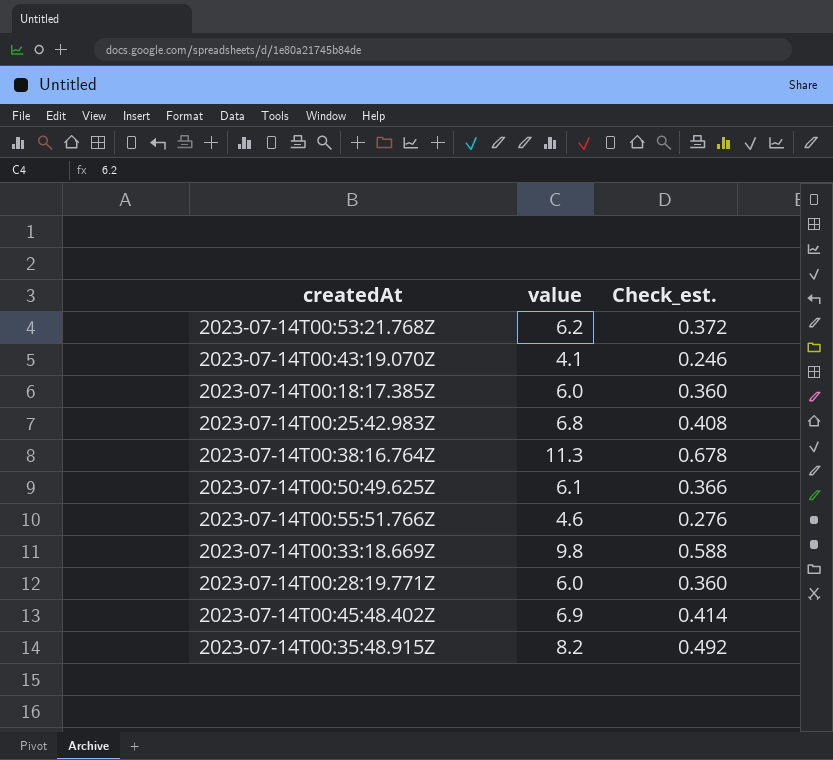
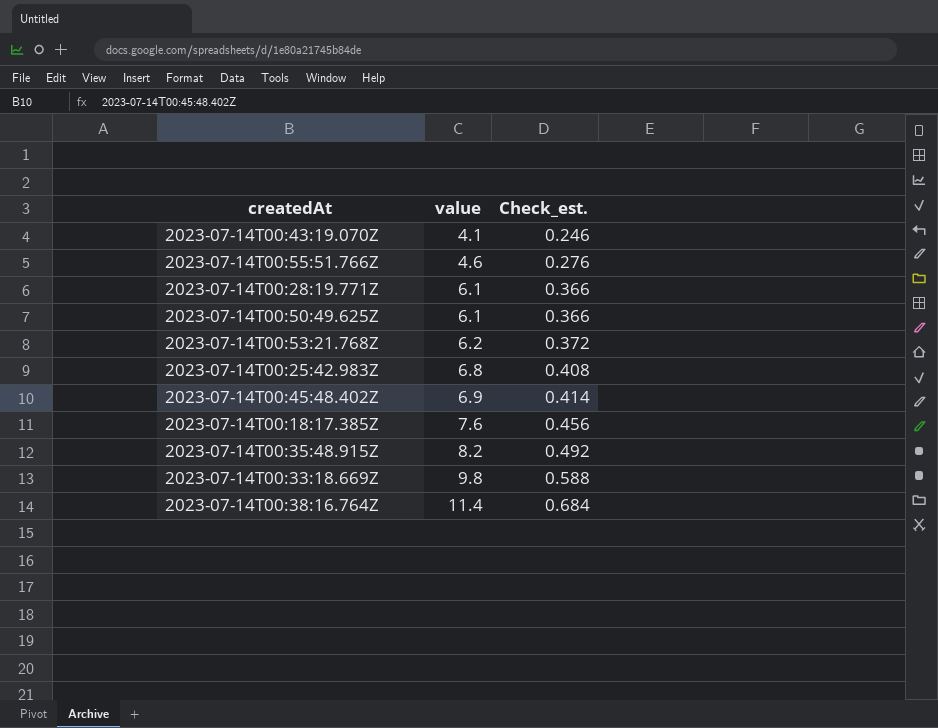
row order: none -> value ascending
2023-07-14T00:28:19.771Z | value: 6.0 -> 6.1
2023-07-14T00:28:19.771Z | Check_est.: 0.360 -> 0.366
2023-07-14T00:18:17.385Z | value: 6.0 -> 7.6
2023-07-14T00:18:17.385Z | Check_est.: 0.360 -> 0.456
2023-07-14T00:38:16.764Z | value: 11.3 -> 11.4
2023-07-14T00:38:16.764Z | Check_est.: 0.678 -> 0.684

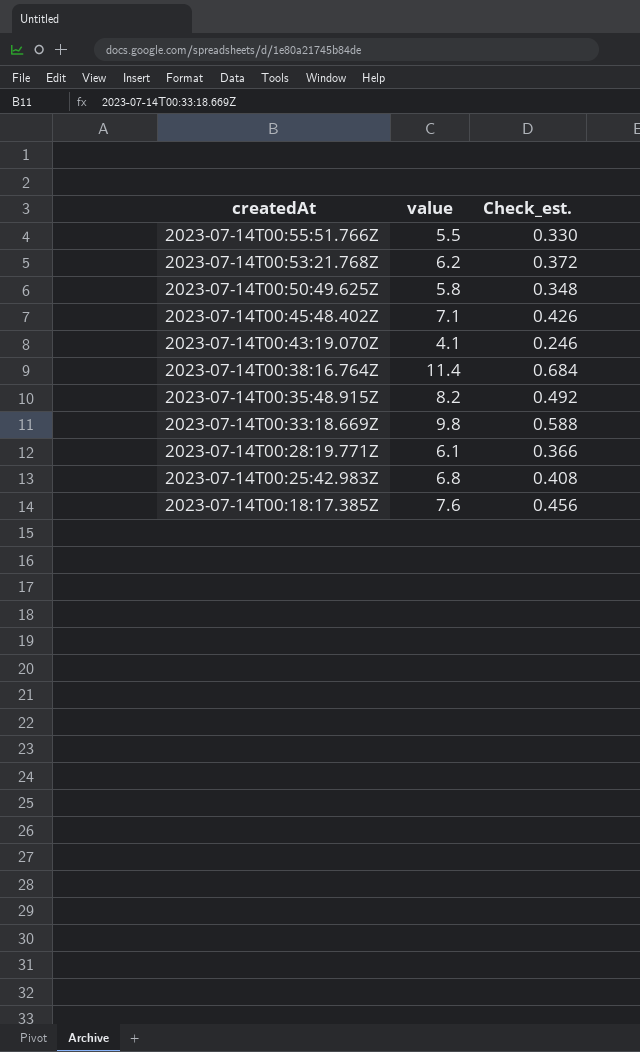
row order: value ascending -> createdAt descending
2023-07-14T00:55:51.766Z | value: 4.6 -> 5.5
2023-07-14T00:55:51.766Z | Check_est.: 0.276 -> 0.330
2023-07-14T00:50:49.625Z | value: 6.1 -> 5.8
2023-07-14T00:50:49.625Z | Check_est.: 0.366 -> 0.348
2023-07-14T00:45:48.402Z | value: 6.9 -> 7.1
2023-07-14T00:45:48.402Z | Check_est.: 0.414 -> 0.426

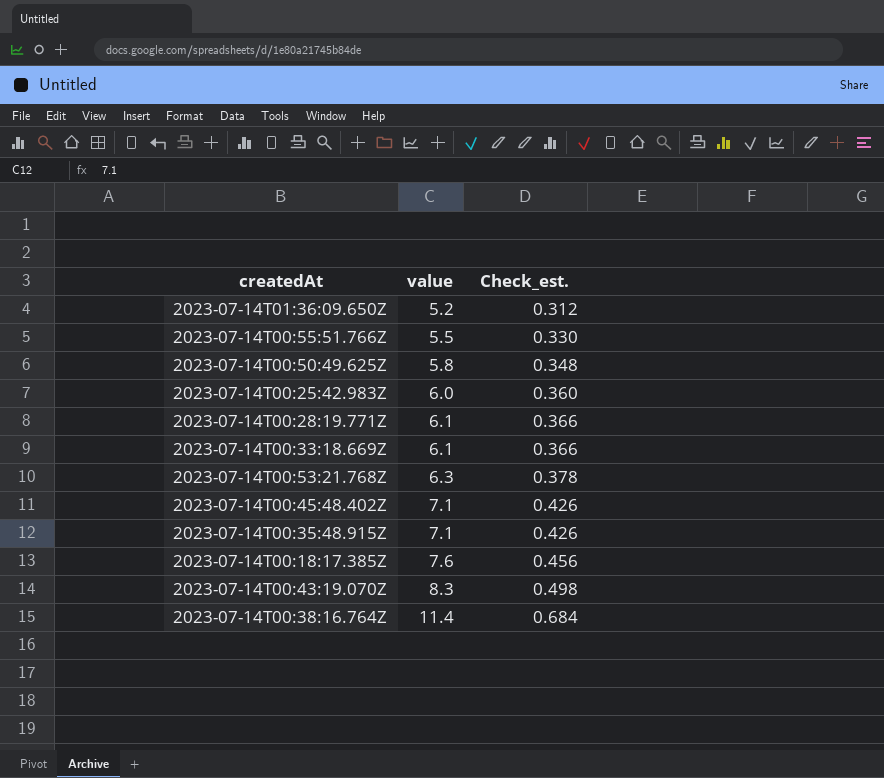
row order: createdAt descending -> value ascending
row 2023-07-14T01:36:09.650Z: none -> 5.2 | 0.312
2023-07-14T00:25:42.983Z | value: 6.8 -> 6.0
2023-07-14T00:25:42.983Z | Check_est.: 0.408 -> 0.360
2023-07-14T00:33:18.669Z | value: 9.8 -> 6.1
2023-07-14T00:33:18.669Z | Check_est.: 0.588 -> 0.366
2023-07-14T00:53:21.768Z | value: 6.2 -> 6.3
2023-07-14T00:53:21.768Z | Check_est.: 0.372 -> 0.378
2023-07-14T00:35:48.915Z | value: 8.2 -> 7.1
2023-07-14T00:35:48.915Z | Check_est.: 0.492 -> 0.426
2023-07-14T00:43:19.070Z | value: 4.1 -> 8.3
2023-07-14T00:43:19.070Z | Check_est.: 0.246 -> 0.498

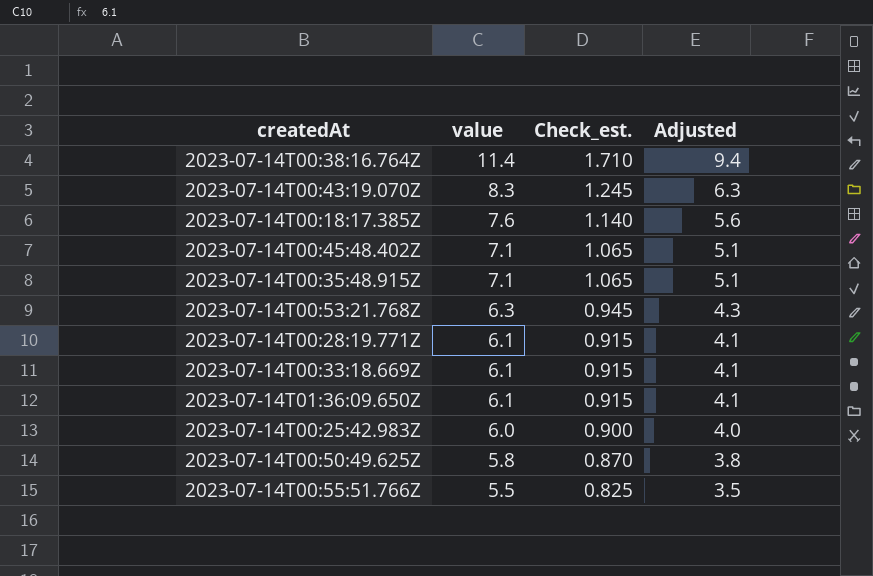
row order: value ascending -> value descending
column Check_est. | formula: [value] * 0.06 -> [value] * 0.15
column Adjusted | formula: none -> [value] - 2
2023-07-14T01:36:09.650Z | value: 5.2 -> 6.1

